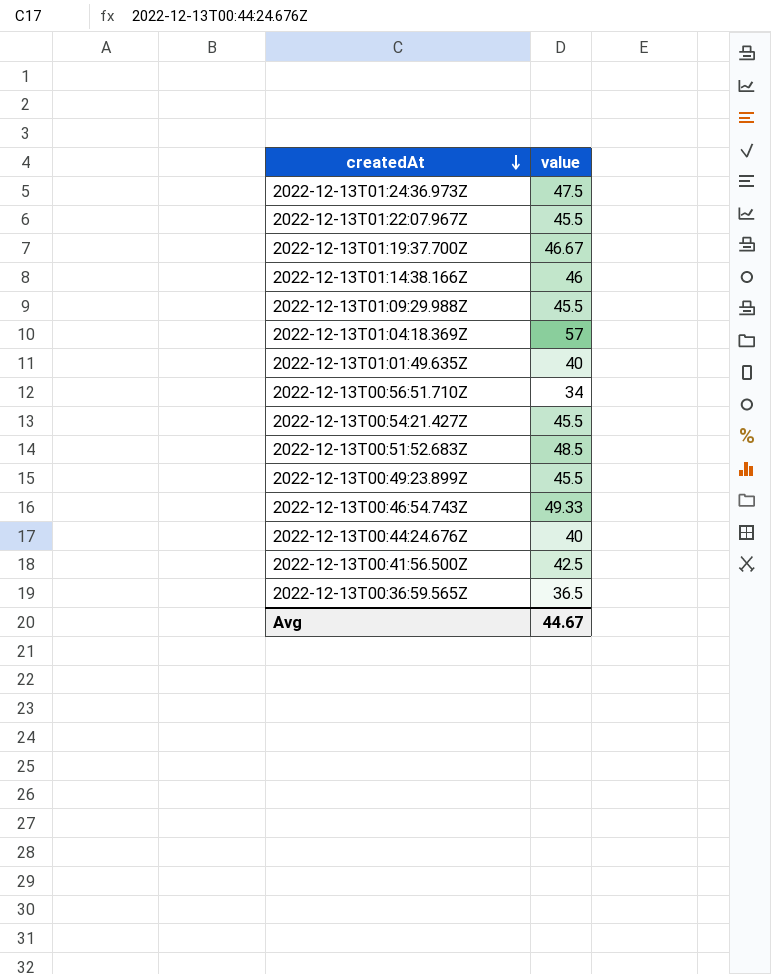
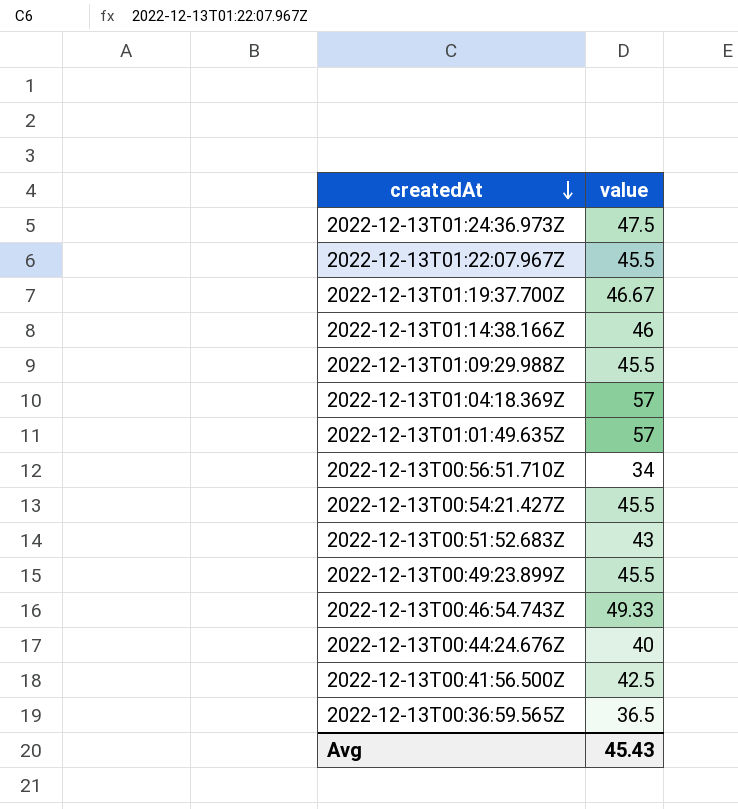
2022-12-13T01:01:49.635Z | value: 40 -> 57
2022-12-13T00:51:52.683Z | value: 48.5 -> 43
Avg | value: 44.67 -> 45.43

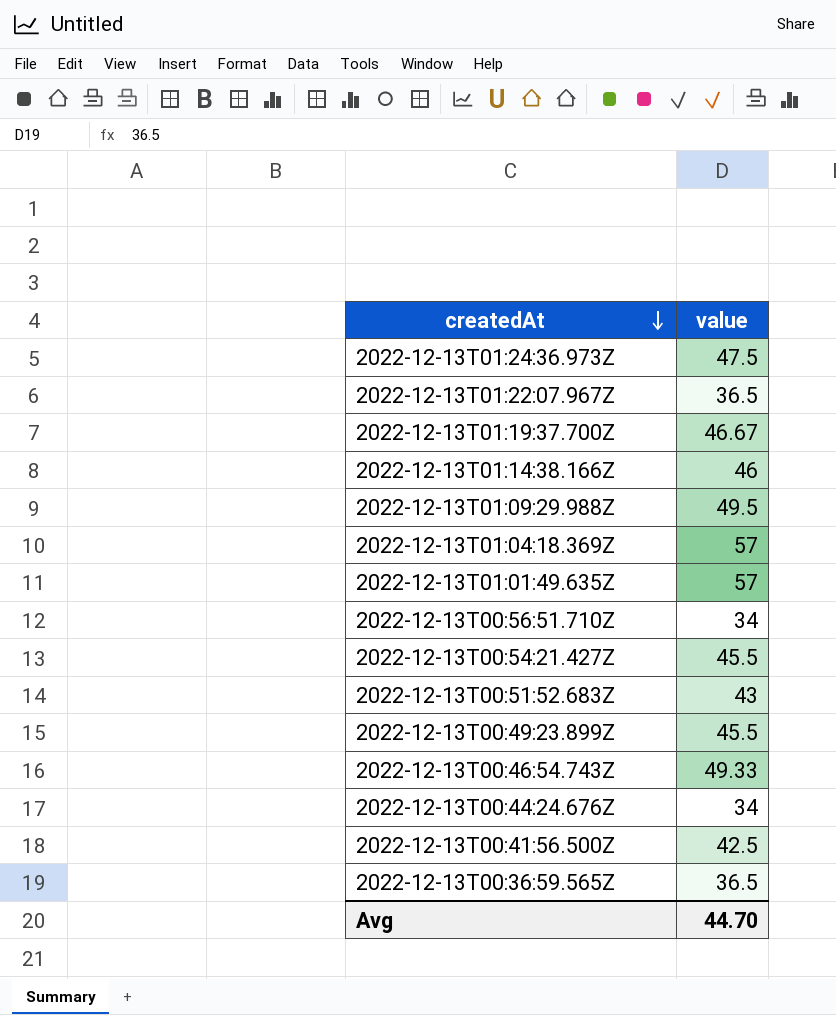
2022-12-13T01:22:07.967Z | value: 45.5 -> 36.5
2022-12-13T01:09:29.988Z | value: 45.5 -> 49.5
2022-12-13T00:44:24.676Z | value: 40 -> 34
Avg | value: 45.43 -> 44.70

